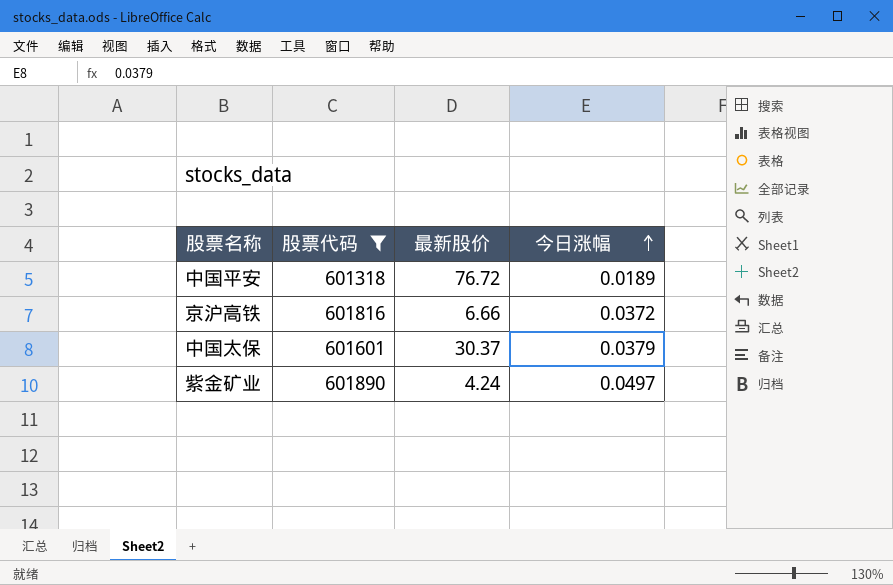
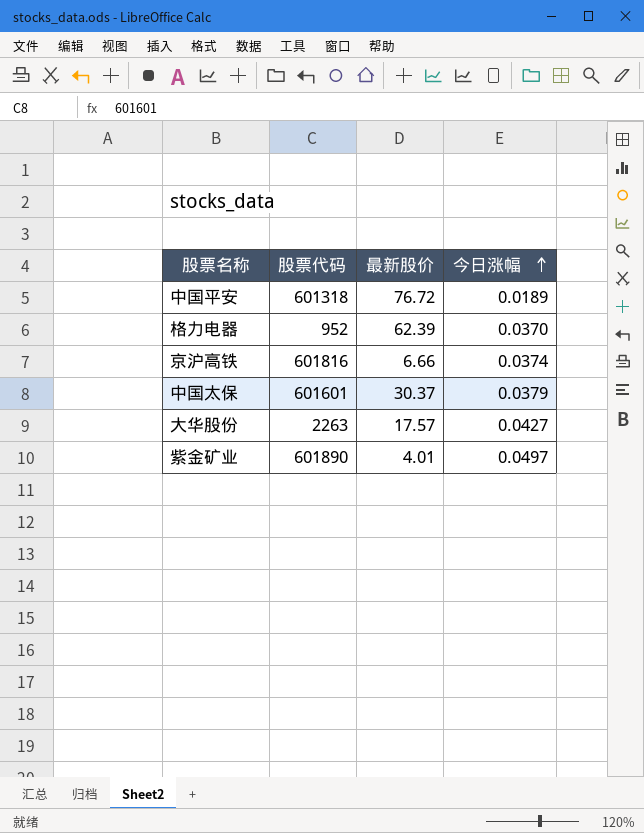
filter: 股票代码 >= 601318 -> none
京沪高铁 | 今日涨幅: 0.0372 -> 0.0374
紫金矿业 | 最新股价: 4.24 -> 4.01

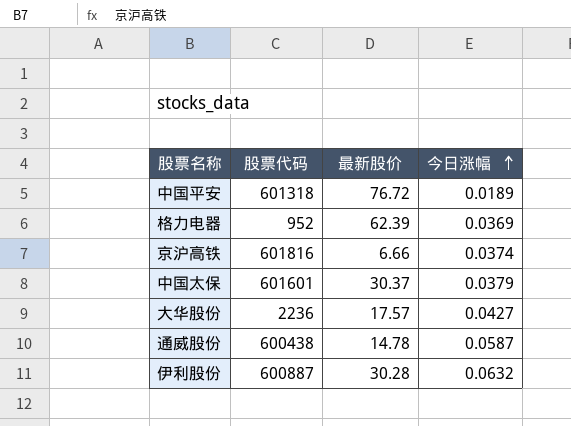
row 紫金矿业: 601890 | 4.01 | 0.0497 -> none
格力电器 | 今日涨幅: 0.0370 -> 0.0369
大华股份 | 股票代码: 2263 -> 2236
row 通威股份: none -> 600438 | 14.78 | 0.0587
row 伊利股份: none -> 600887 | 30.28 | 0.0632

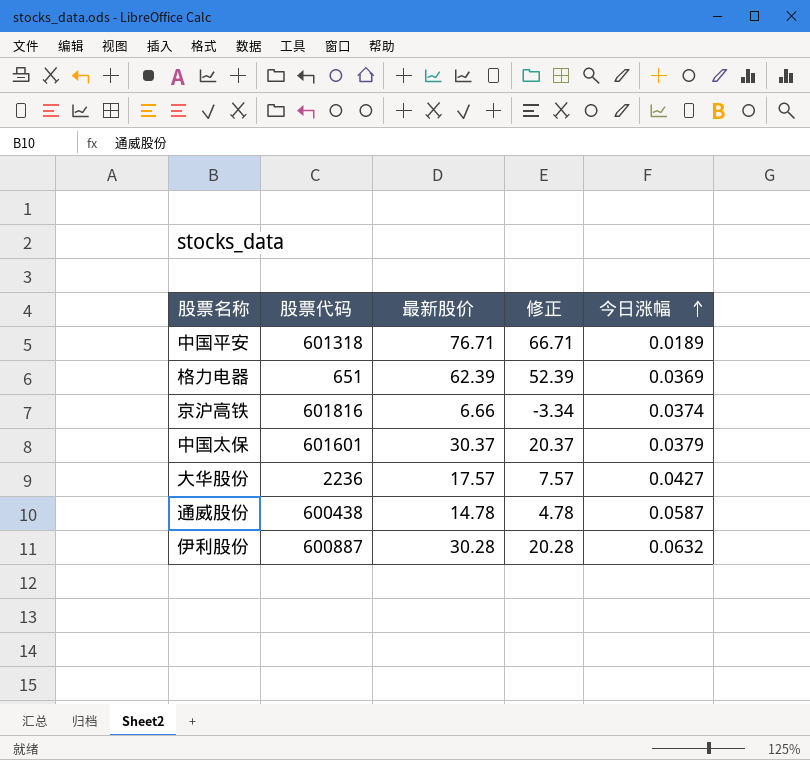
column 修正 | formula: none -> [最新股价] - 10
中国平安 | 最新股价: 76.72 -> 76.71
格力电器 | 股票代码: 952 -> 651

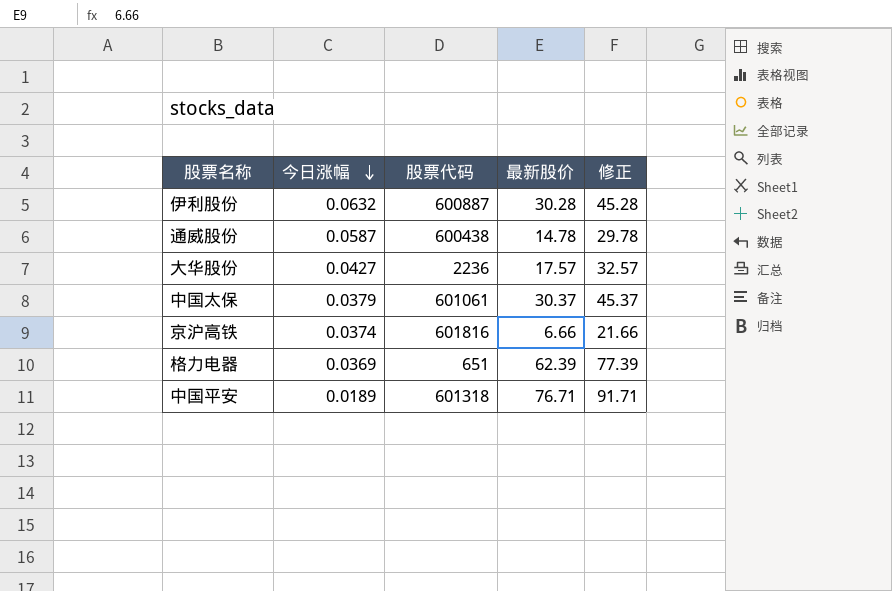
row order: 今日涨幅 ascending -> 今日涨幅 descending
column 今日涨幅 | position: 5 -> 2
column 修正 | formula: [最新股价] - 10 -> [最新股价] + 15
中国太保 | 股票代码: 601601 -> 601061

